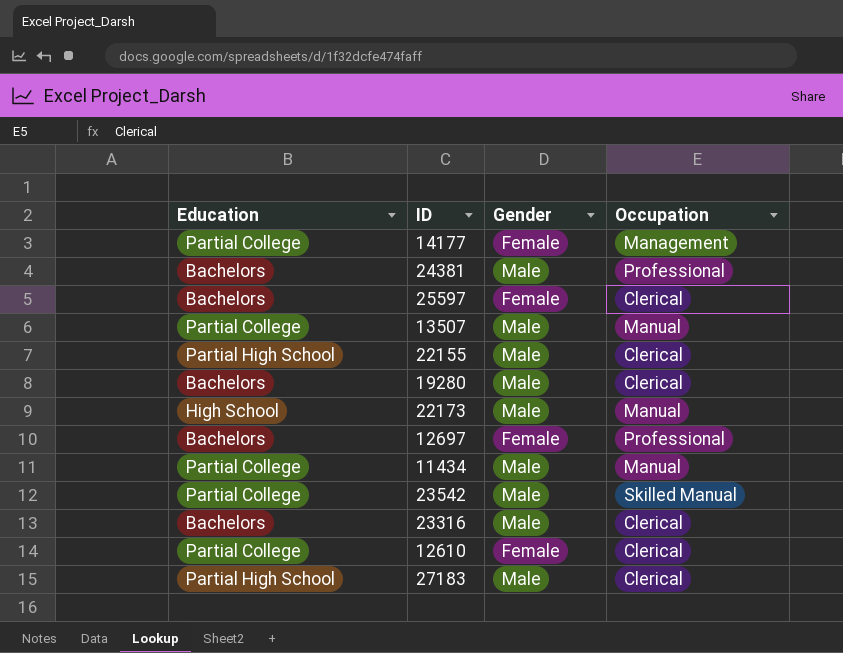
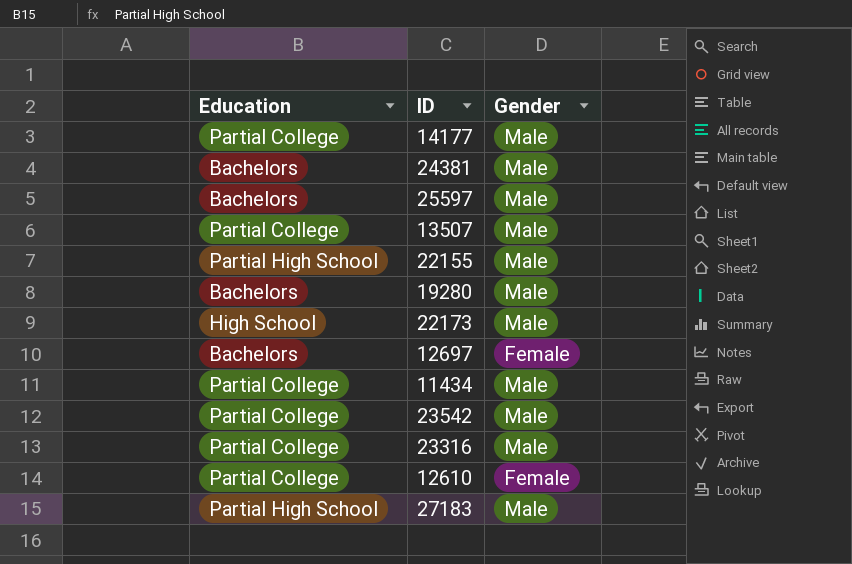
column Occupation | position: 4 -> none
14177 | Gender: Female -> Male
25597 | Gender: Female -> Male
23316 | Education: Bachelors -> Partial College

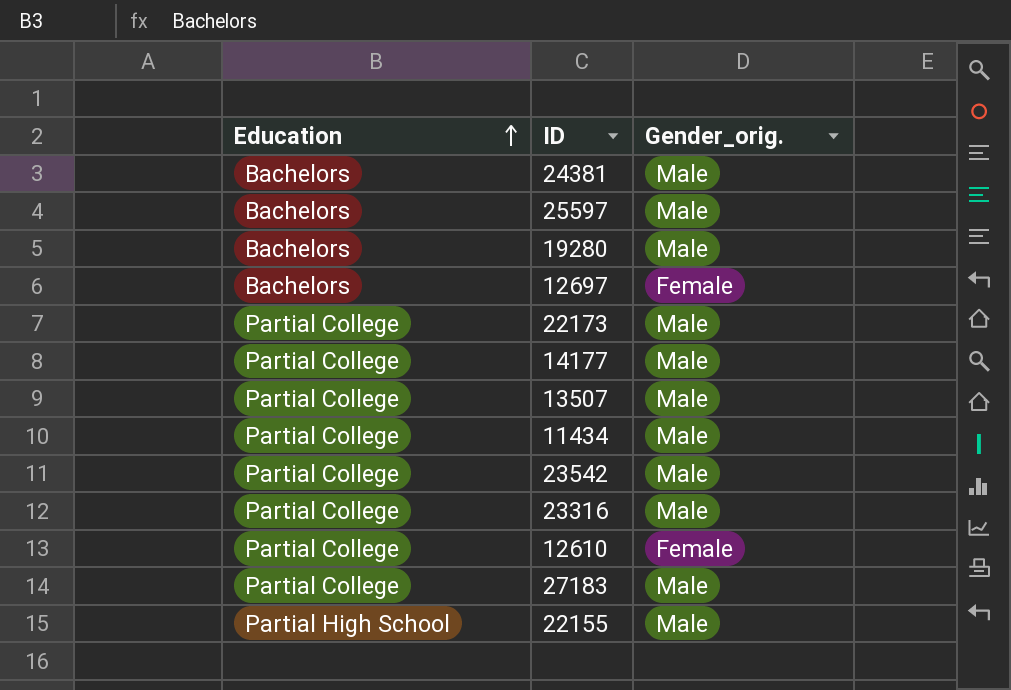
row order: none -> Education ascending
column name: Gender -> Gender_orig.
22173 | Education: High School -> Partial College
27183 | Education: Partial High School -> Partial College

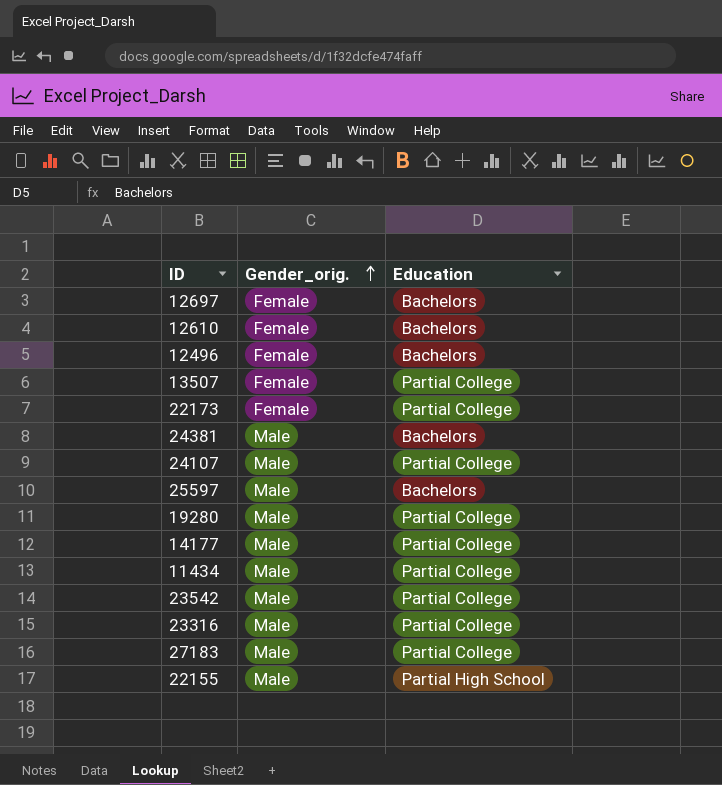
row order: Education ascending -> Gender_orig. ascending
column Education | position: 1 -> 3
12610 | Education: Partial College -> Bachelors
row 12496: none -> Female | Bachelors
13507 | Gender_orig.: Male -> Female
22173 | Gender_orig.: Male -> Female
row 24107: none -> Male | Partial College
19280 | Education: Bachelors -> Partial College

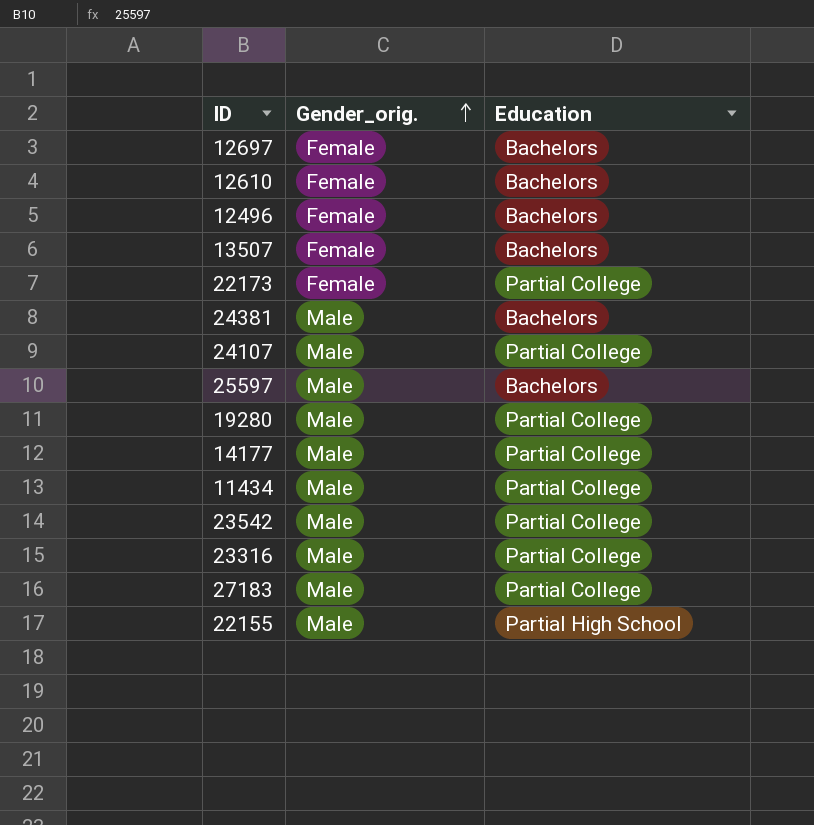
13507 | Education: Partial College -> Bachelors

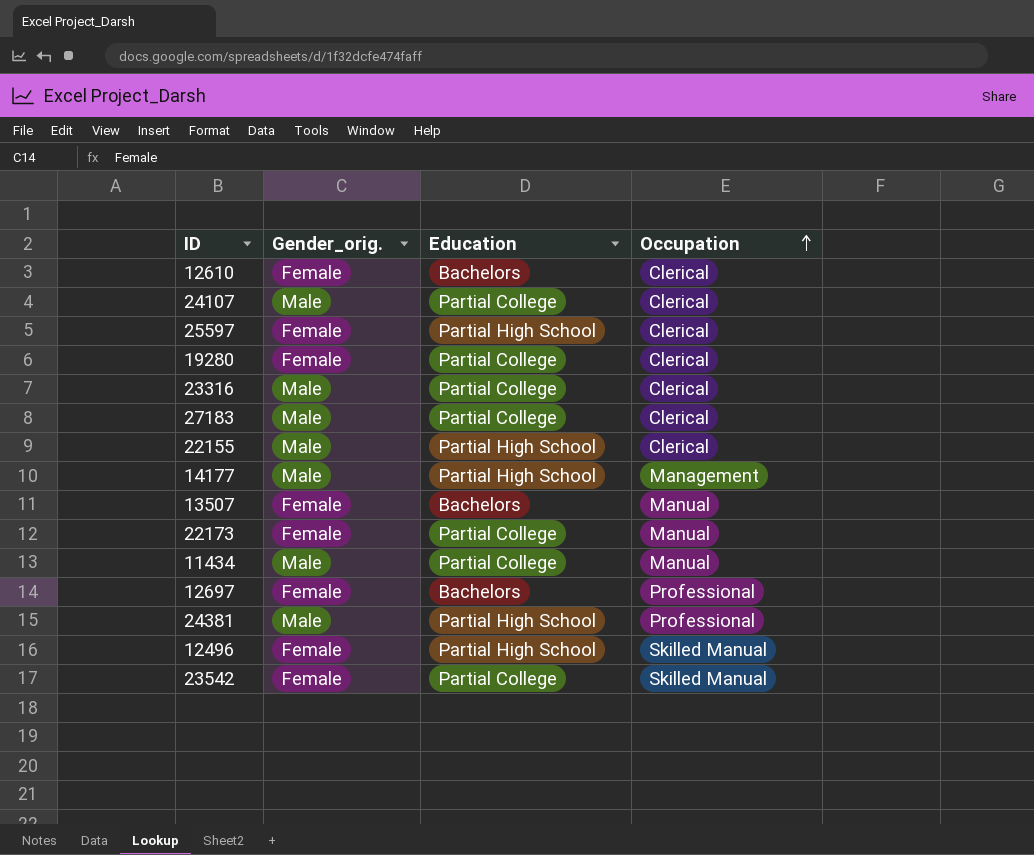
row order: Gender_orig. ascending -> Occupation ascending
column Occupation | position: none -> 4
25597 | Gender_orig.: Male -> Female
25597 | Education: Bachelors -> Partial High School
19280 | Gender_orig.: Male -> Female
14177 | Education: Partial College -> Partial High School
24381 | Education: Bachelors -> Partial High School
12496 | Education: Bachelors -> Partial High School
23542 | Gender_orig.: Male -> Female

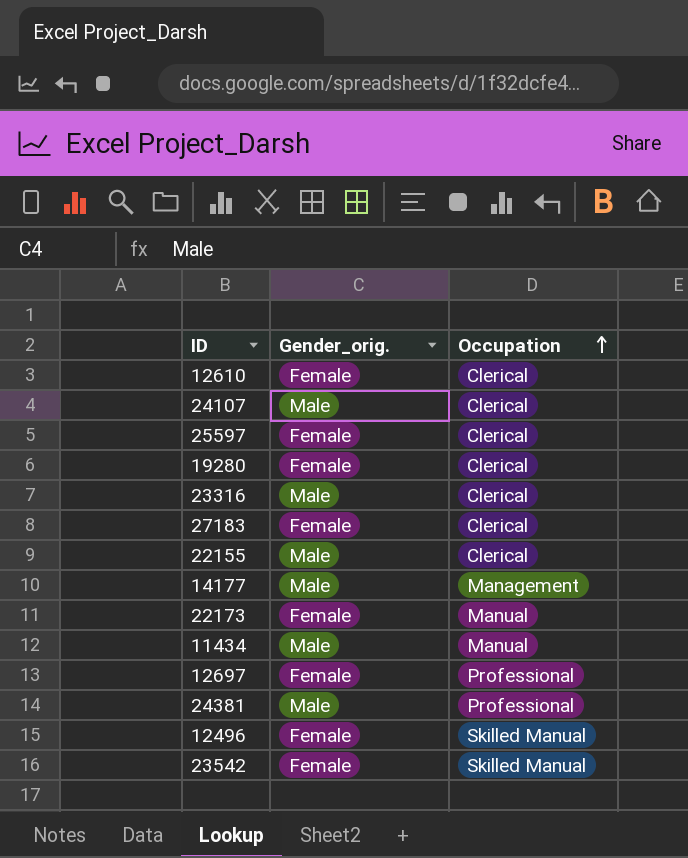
column Education | position: 3 -> none
row 13507: Female | Bachelors | Manual -> none
27183 | Gender_orig.: Male -> Female

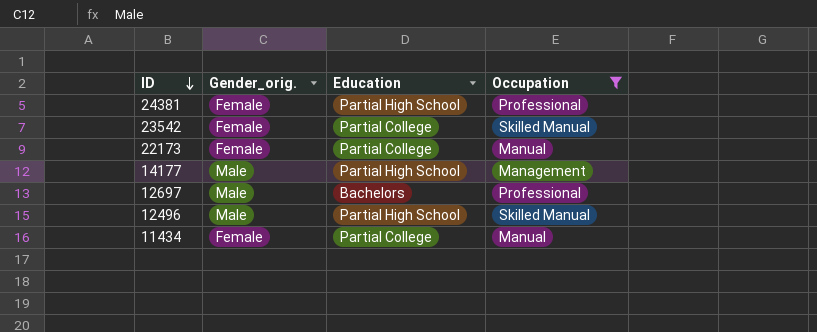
filter: none -> Occupation != Clerical
row order: Occupation ascending -> ID descending
column Education | position: none -> 3
24381 | Gender_orig.: Male -> Female
12697 | Gender_orig.: Female -> Male
12496 | Gender_orig.: Female -> Male
11434 | Gender_orig.: Male -> Female

